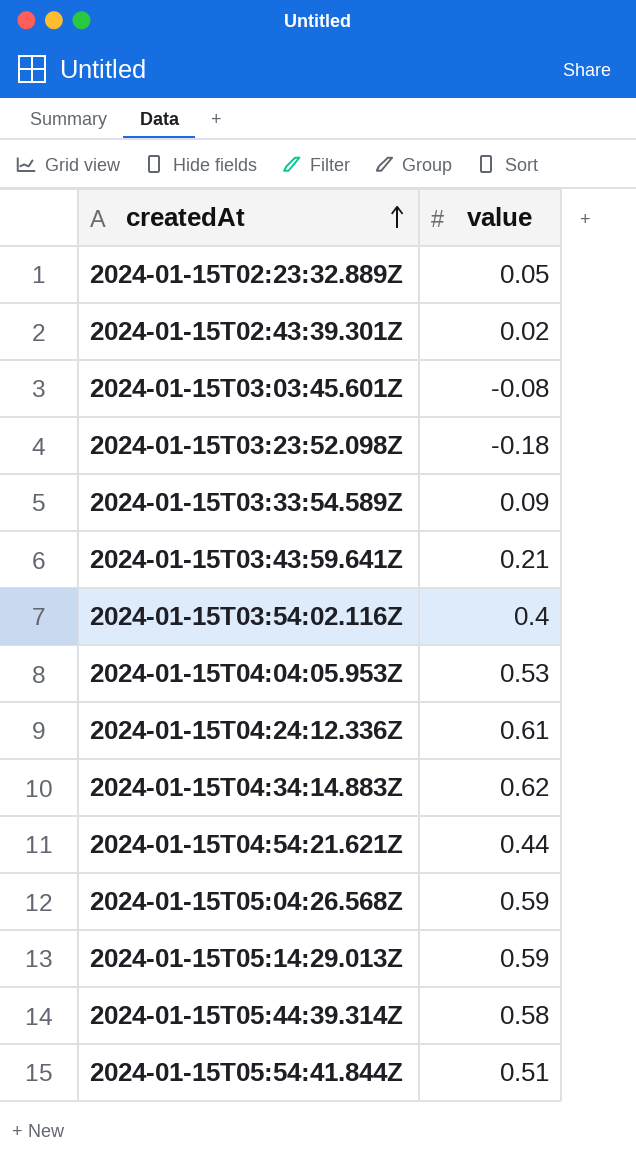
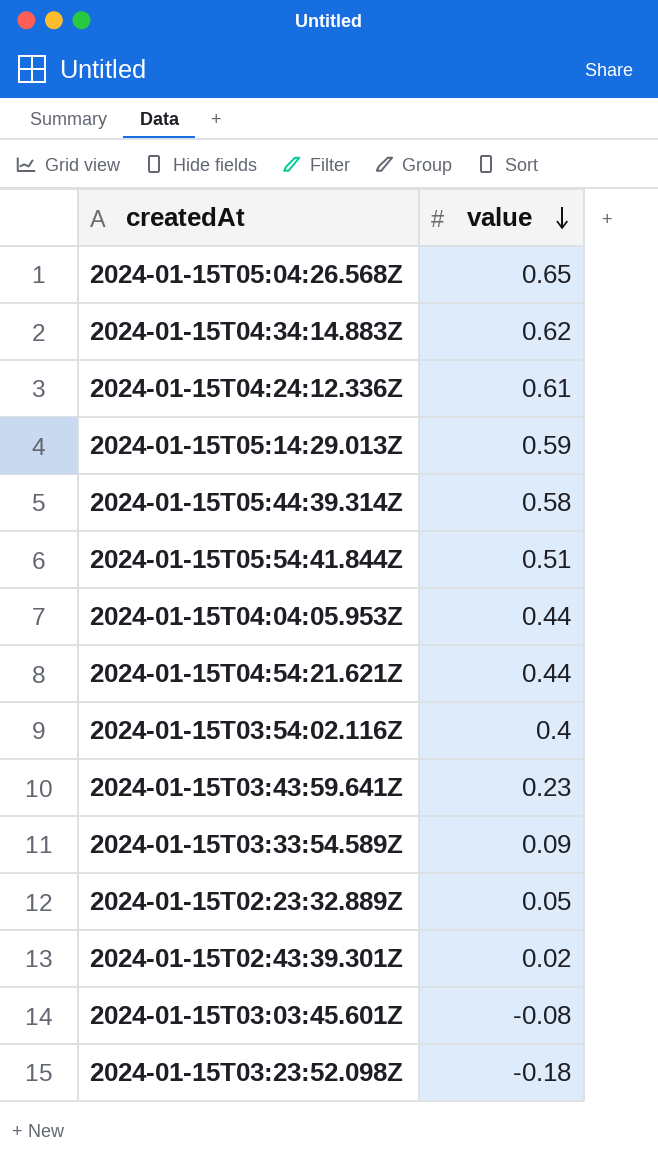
row order: createdAt ascending -> value descending
2024-01-15T05:04:26.568Z | value: 0.59 -> 0.65
2024-01-15T04:04:05.953Z | value: 0.53 -> 0.44
2024-01-15T03:43:59.641Z | value: 0.21 -> 0.23

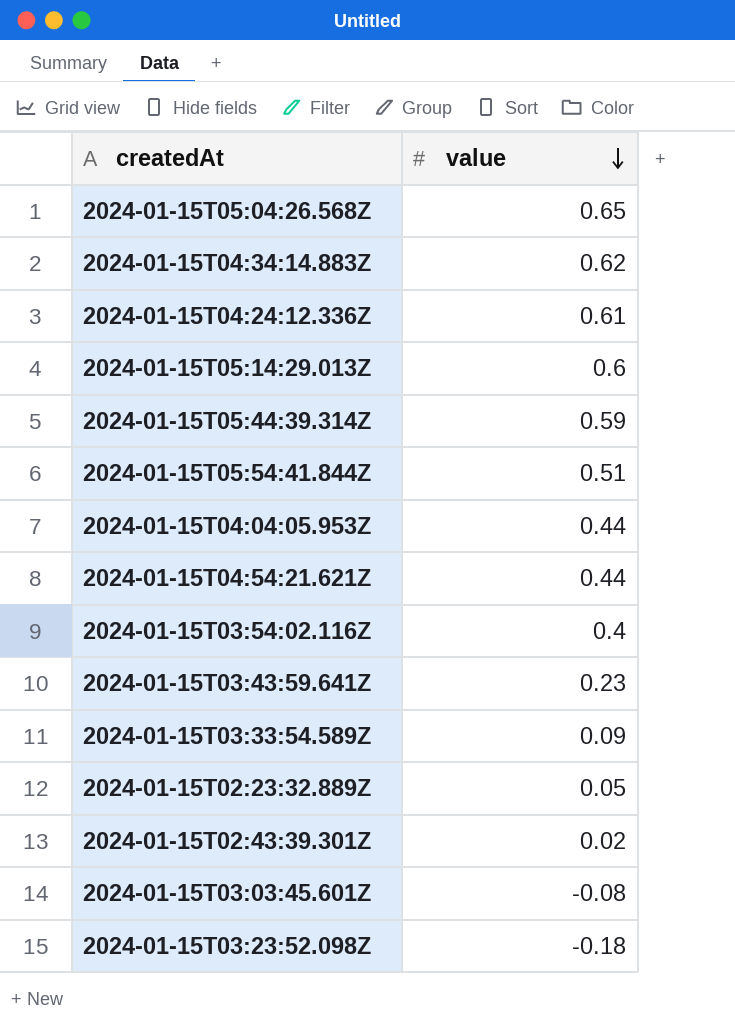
2024-01-15T05:14:29.013Z | value: 0.59 -> 0.6
2024-01-15T05:44:39.314Z | value: 0.58 -> 0.59

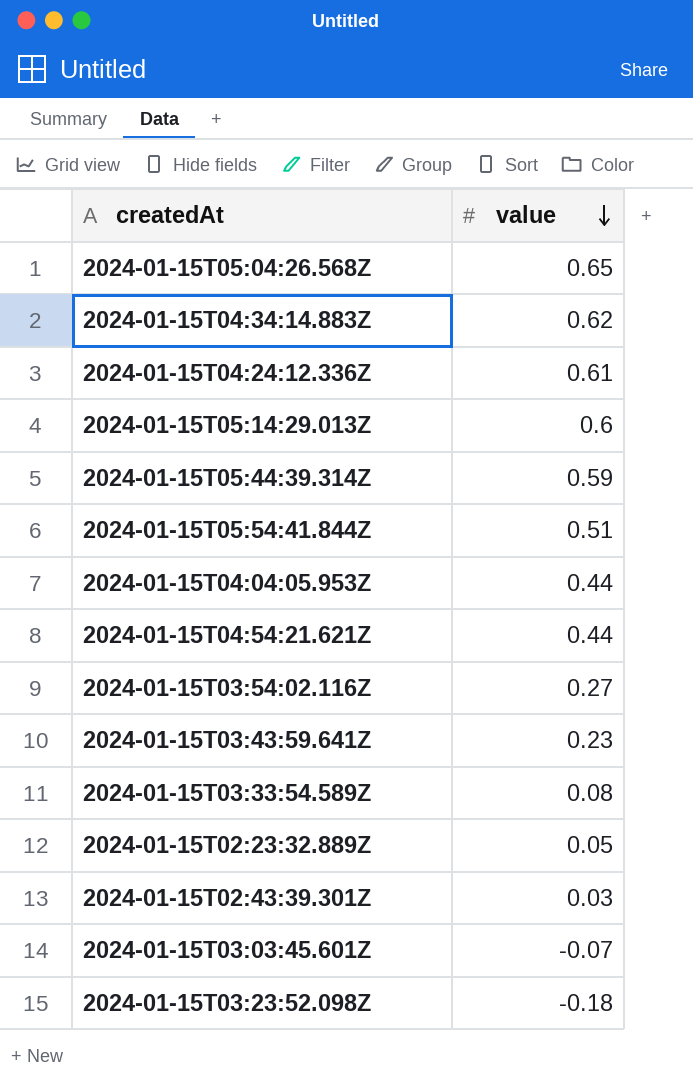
2024-01-15T03:54:02.116Z | value: 0.4 -> 0.27
2024-01-15T03:33:54.589Z | value: 0.09 -> 0.08
2024-01-15T02:43:39.301Z | value: 0.02 -> 0.03
2024-01-15T03:03:45.601Z | value: -0.08 -> -0.07

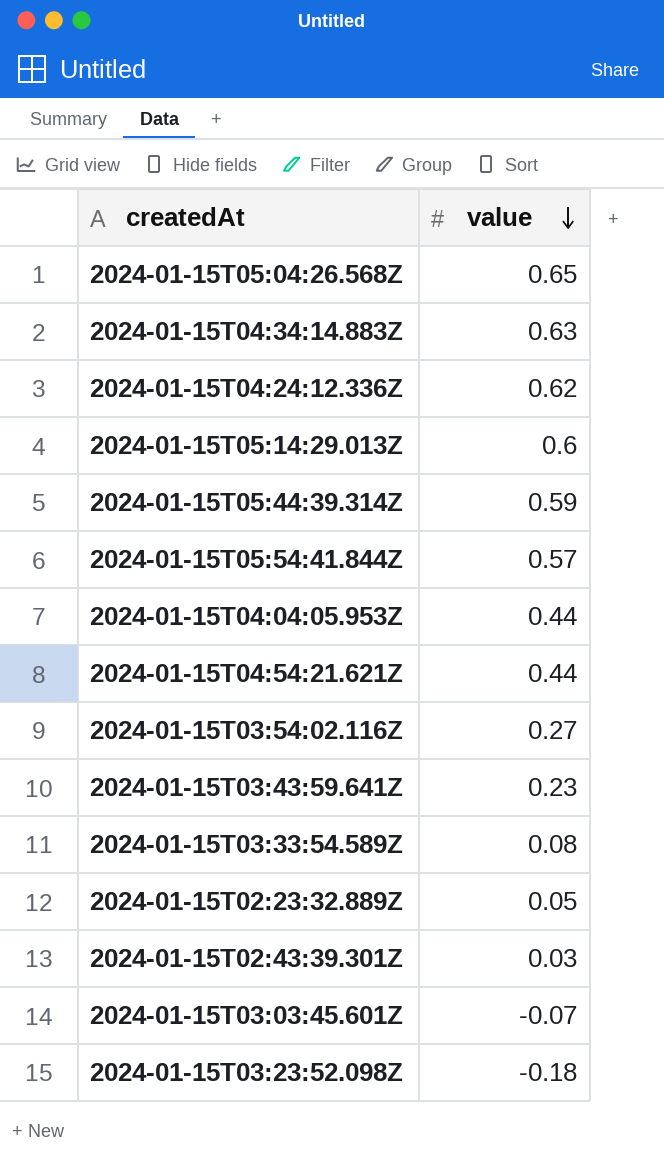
2024-01-15T04:34:14.883Z | value: 0.62 -> 0.63
2024-01-15T04:24:12.336Z | value: 0.61 -> 0.62
2024-01-15T05:54:41.844Z | value: 0.51 -> 0.57

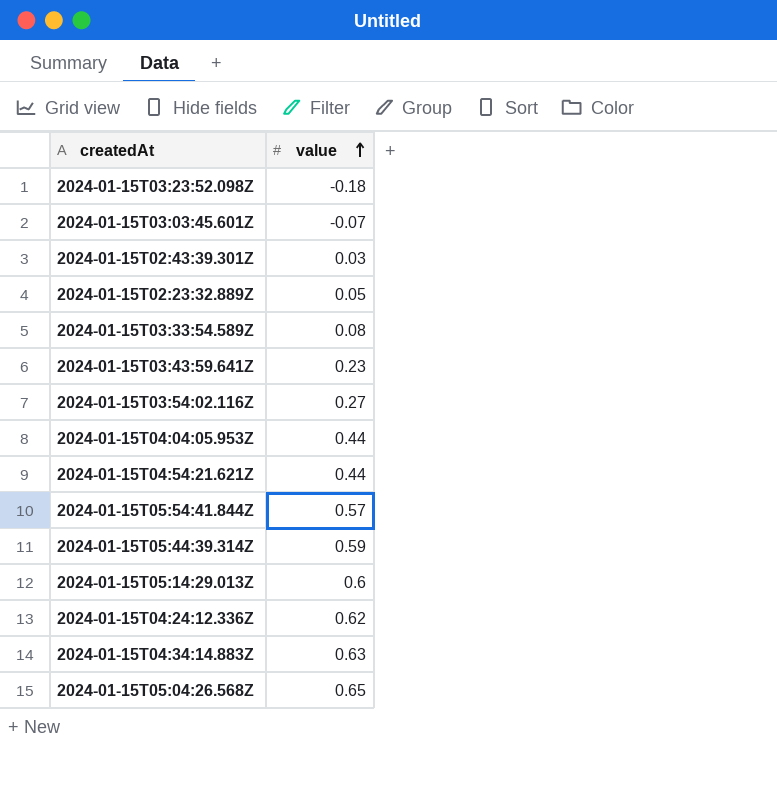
row order: value descending -> value ascending

